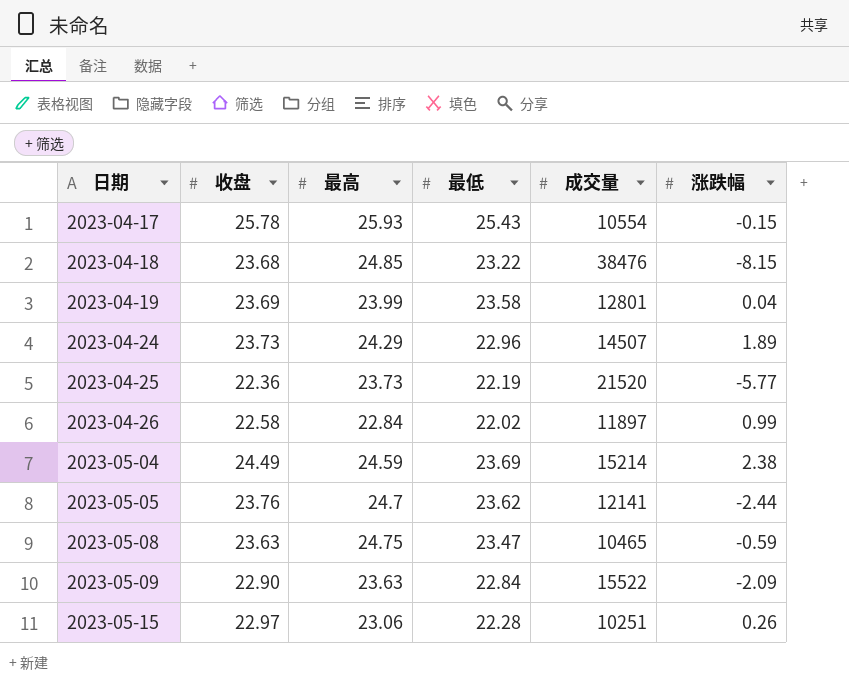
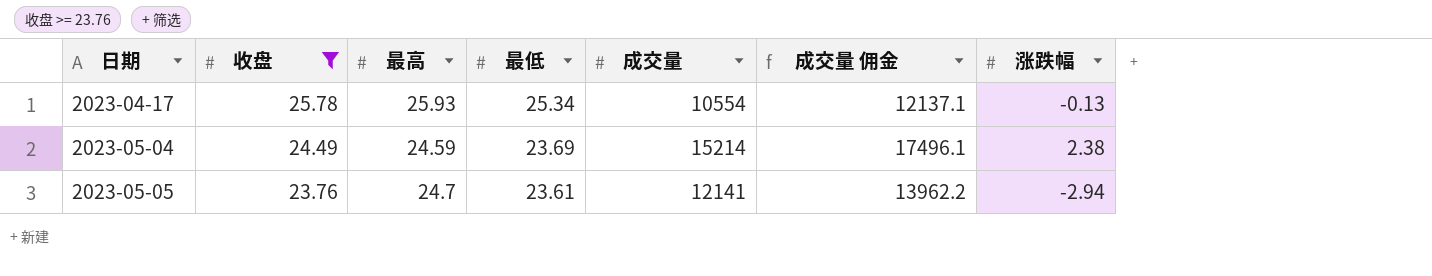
filter: none -> 收盘 >= 23.76
column 成交量 佣金 | formula: none -> [成交量] * 1.15
2023-04-17 | 最低: 25.43 -> 25.34
2023-04-17 | 涨跌幅: -0.15 -> -0.13
2023-05-05 | 最低: 23.62 -> 23.61
2023-05-05 | 涨跌幅: -2.44 -> -2.94

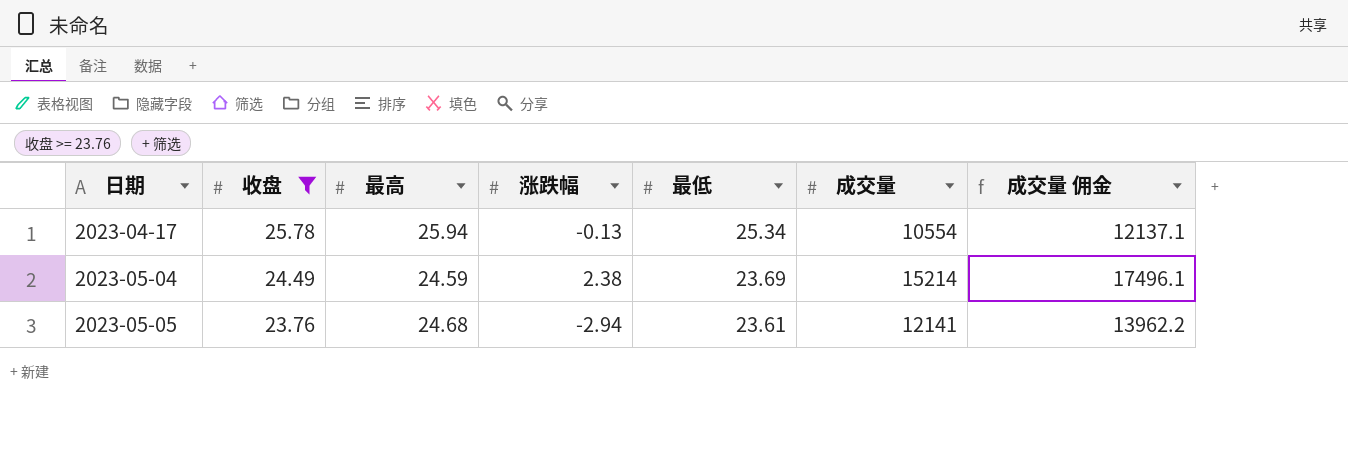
column 涨跌幅 | position: 7 -> 4
2023-04-17 | 最高: 25.93 -> 25.94
2023-05-05 | 最高: 24.7 -> 24.68

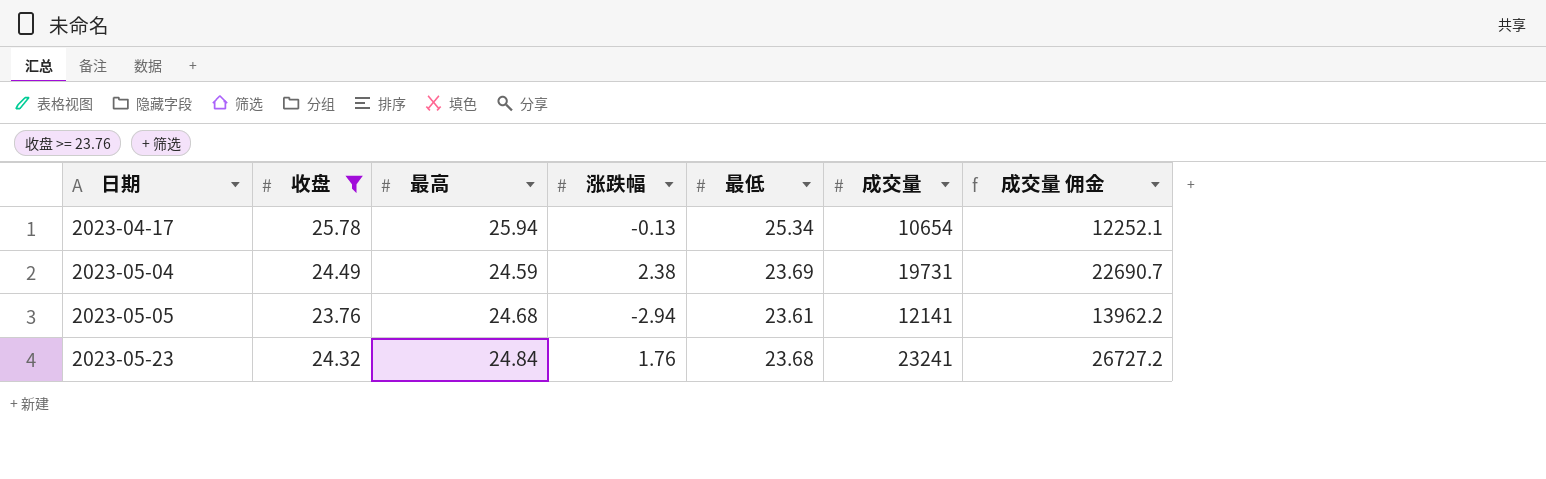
2023-04-17 | 成交量: 10554 -> 10654
2023-04-17 | 成交量 佣金: 12137.1 -> 12252.1
2023-05-04 | 成交量: 15214 -> 19731
2023-05-04 | 成交量 佣金: 17496.1 -> 22690.7
row 2023-05-23: none -> 24.32 | 24.84 | 1.76 | 23.68 | 23241 | 26727.2

